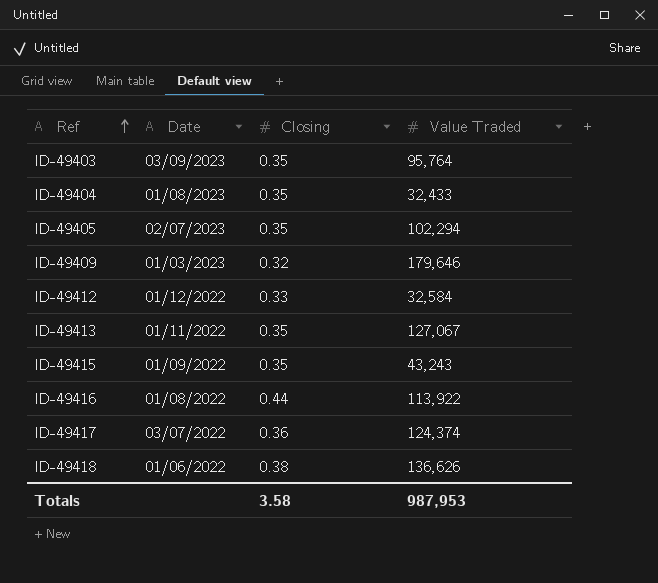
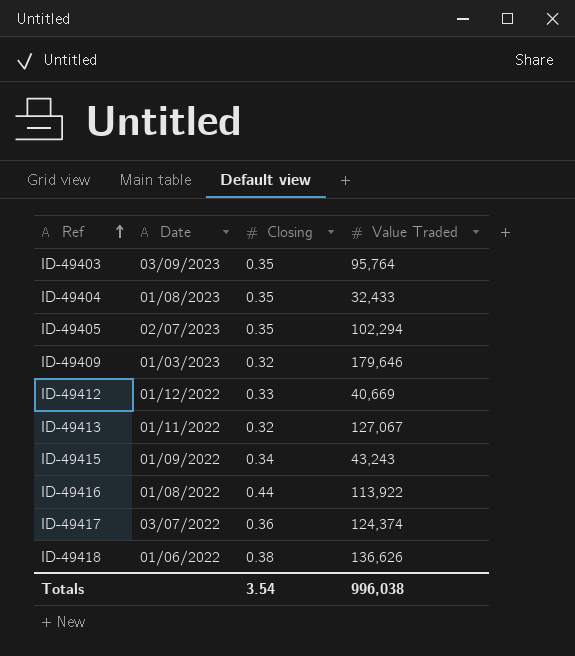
ID-49412 | Value Traded: 32,584 -> 40,669
ID-49413 | Closing: 0.35 -> 0.32
ID-49415 | Closing: 0.35 -> 0.34
Totals | Closing: 3.58 -> 3.54
Totals | Value Traded: 987,953 -> 996,038

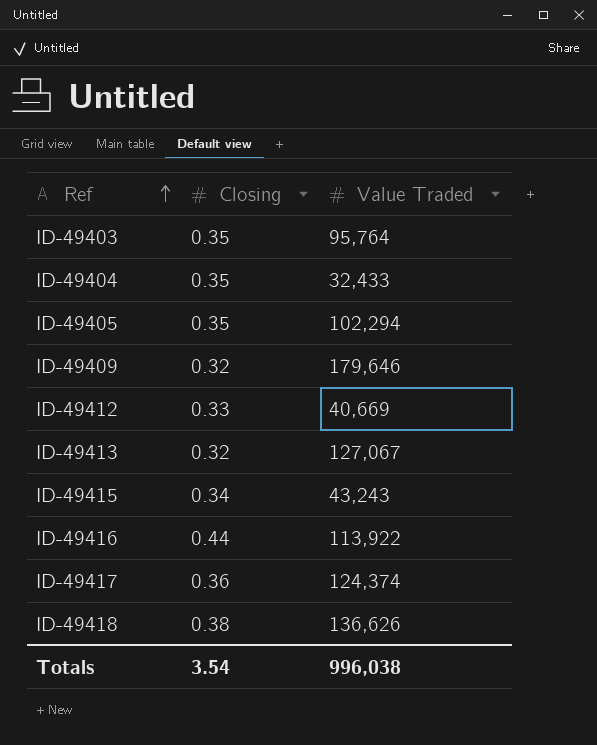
column Date | position: 2 -> none

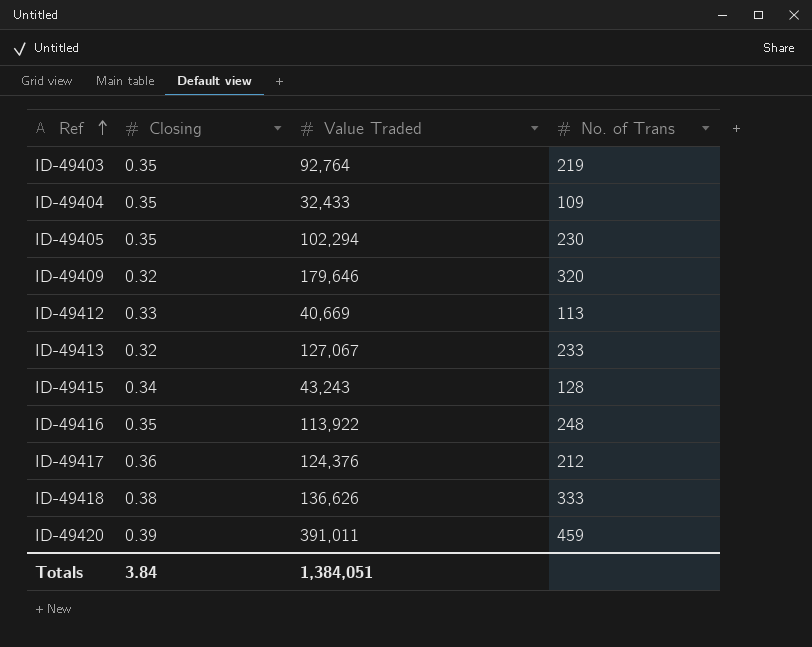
column No. of Trans | position: none -> 4
ID-49403 | Value Traded: 95,764 -> 92,764
ID-49416 | Closing: 0.44 -> 0.35
ID-49417 | Value Traded: 124,374 -> 124,376
row ID-49420: none -> 0.39 | 391,011 | 459
Totals | Closing: 3.54 -> 3.84
Totals | Value Traded: 996,038 -> 1,384,051

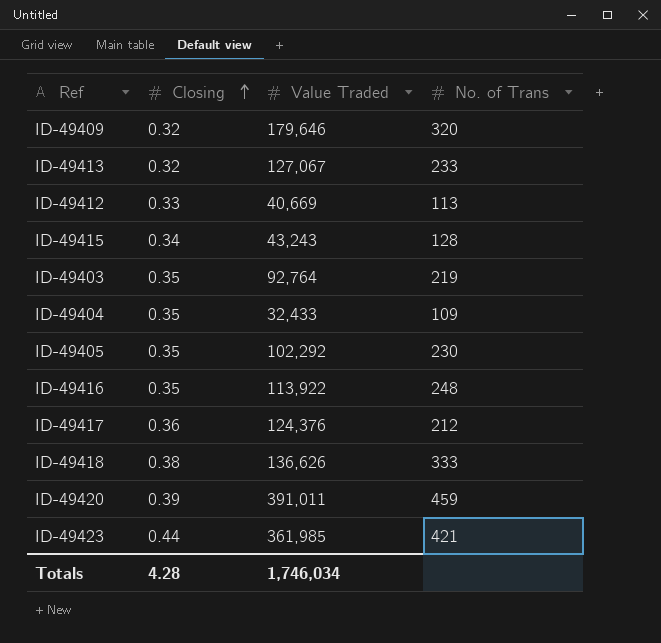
row order: Ref ascending -> Closing ascending
ID-49405 | Value Traded: 102,294 -> 102,292
row ID-49423: none -> 0.44 | 361,985 | 421
Totals | Closing: 3.84 -> 4.28
Totals | Value Traded: 1,384,051 -> 1,746,034

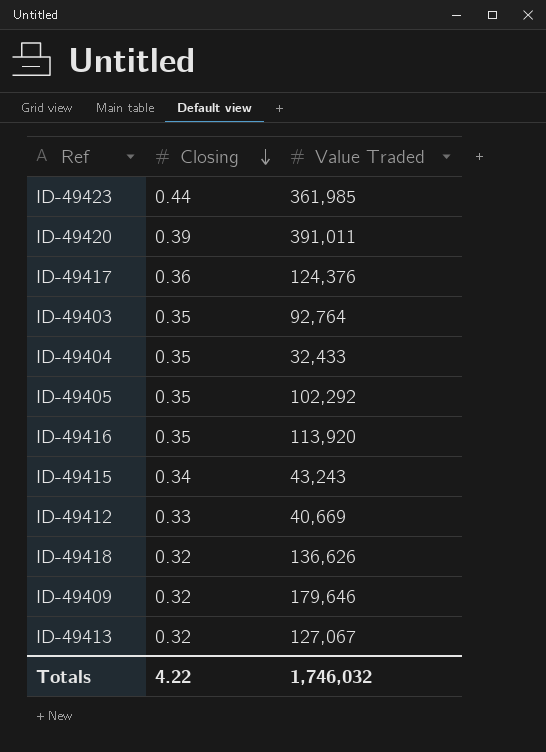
row order: Closing ascending -> Closing descending
column No. of Trans | position: 4 -> none
ID-49416 | Value Traded: 113,922 -> 113,920
ID-49418 | Closing: 0.38 -> 0.32
Totals | Closing: 4.28 -> 4.22
Totals | Value Traded: 1,746,034 -> 1,746,032

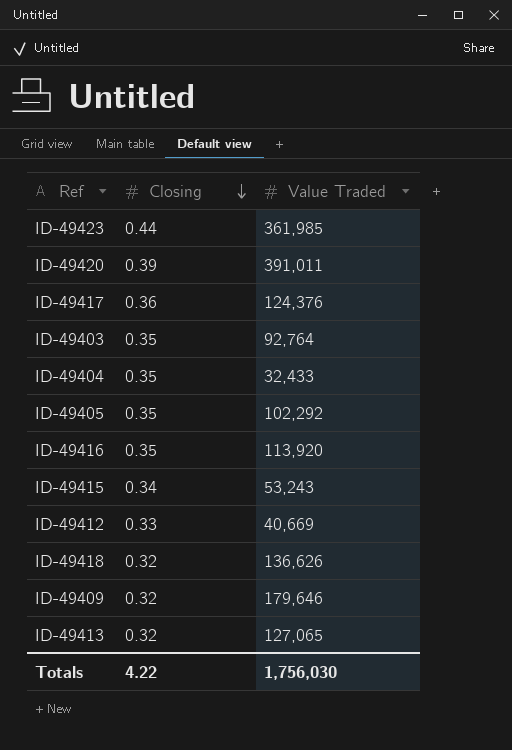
ID-49415 | Value Traded: 43,243 -> 53,243
ID-49413 | Value Traded: 127,067 -> 127,065
Totals | Value Traded: 1,746,032 -> 1,756,030

